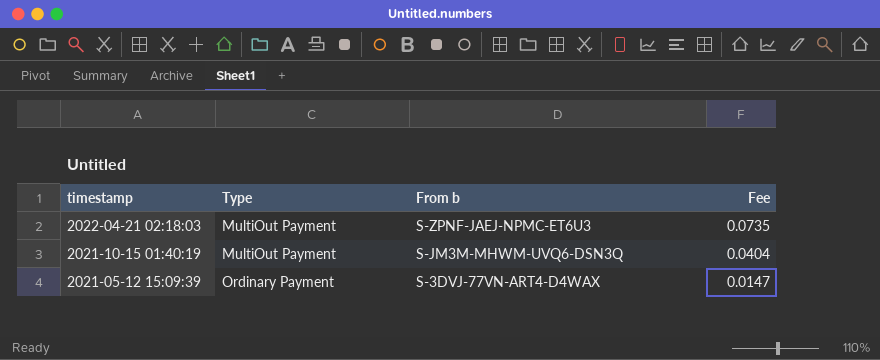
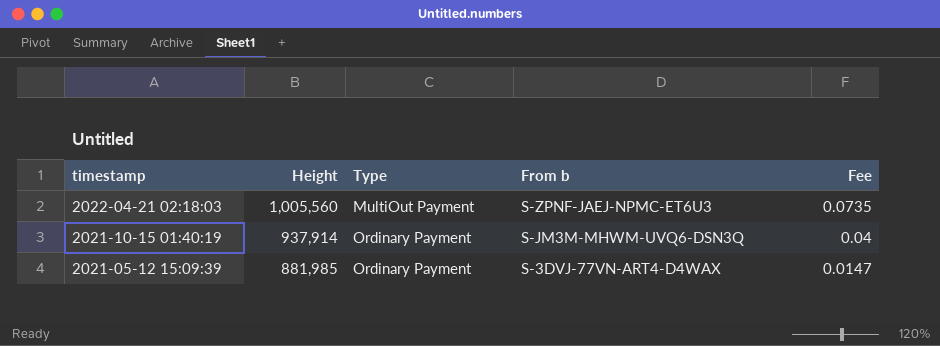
column Height | position: none -> 2
2021-10-15 01:40:19 | Type: MultiOut Payment -> Ordinary Payment
2021-10-15 01:40:19 | Fee: 0.0404 -> 0.04

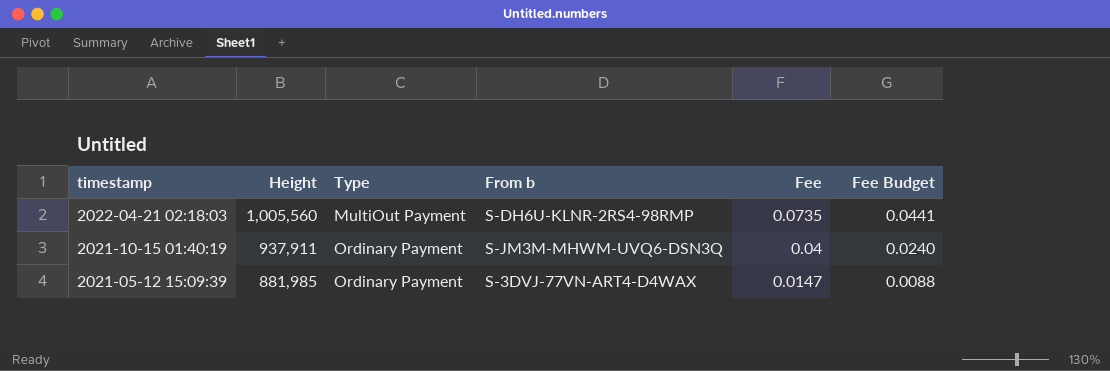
column Fee Budget | formula: none -> [Fee] * 0.6
2022-04-21 02:18:03 | From b: S-ZPNF-JAEJ-NPMC-ET6U3 -> S-DH6U-KLNR-2RS4-98RMP
2021-10-15 01:40:19 | Height: 937,914 -> 937,911

